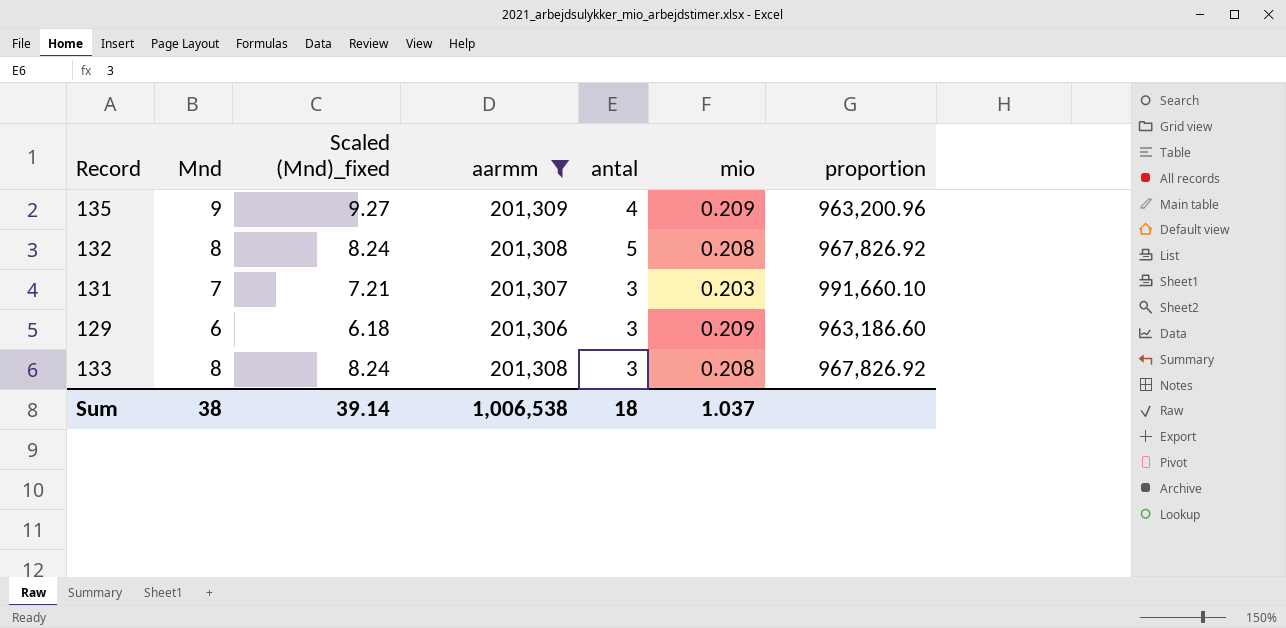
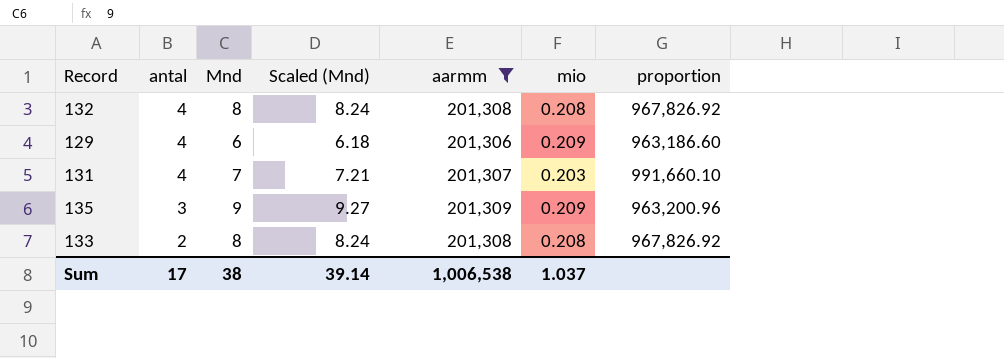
row order: none -> antal descending
column antal | position: 5 -> 2
column name: Scaled (Mnd)_fixed -> Scaled (Mnd)
132 | antal: 5 -> 4
129 | antal: 3 -> 4
131 | antal: 3 -> 4
135 | antal: 4 -> 3
133 | antal: 3 -> 2
Sum | antal: 18 -> 17

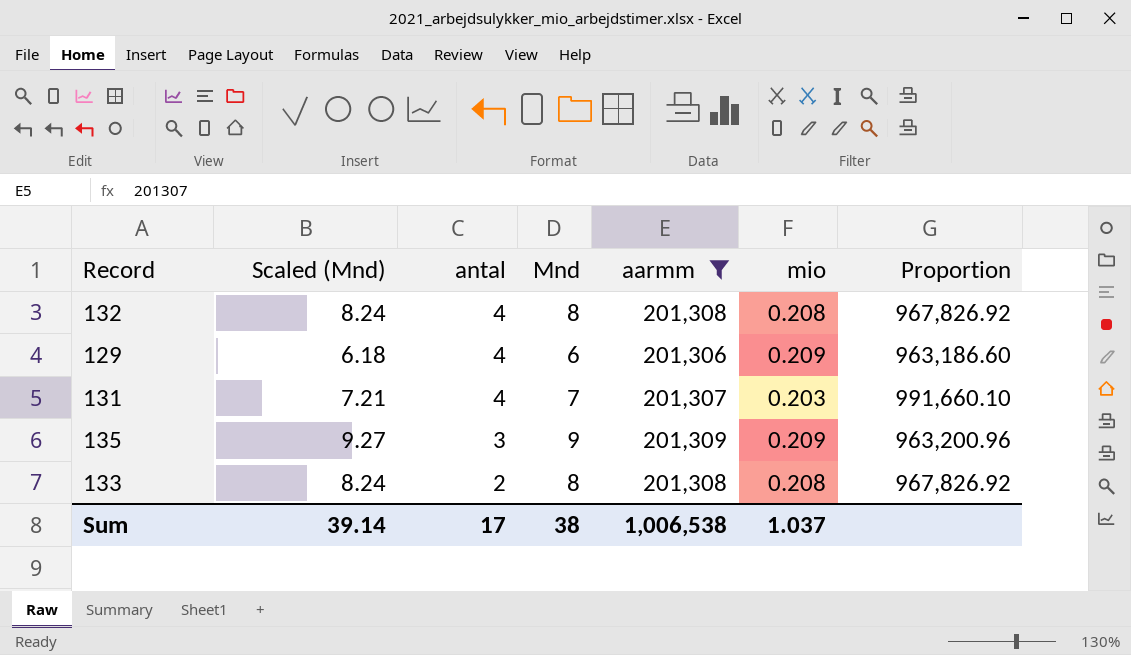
column Scaled (Mnd) | position: 4 -> 2
column name: proportion -> Proportion

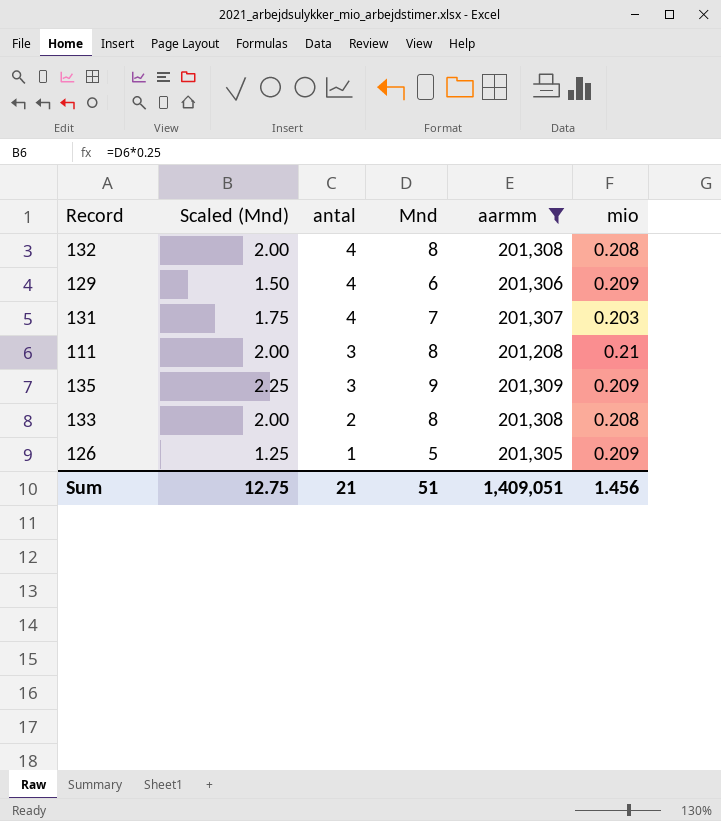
column Proportion | formula: [aarmm] / [mio] -> none
column Scaled (Mnd) | formula: [Mnd] * 1.03 -> [Mnd] * 0.25
row 111: none -> 2.00 | 3 | 8 | 201,208 | 0.21
row 126: none -> 1.25 | 1 | 5 | 201,305 | 0.209
Sum | Scaled (Mnd): 39.14 -> 12.75
Sum | antal: 17 -> 21
Sum | Mnd: 38 -> 51
Sum | aarmm: 1,006,538 -> 1,409,051
Sum | mio: 1.037 -> 1.456

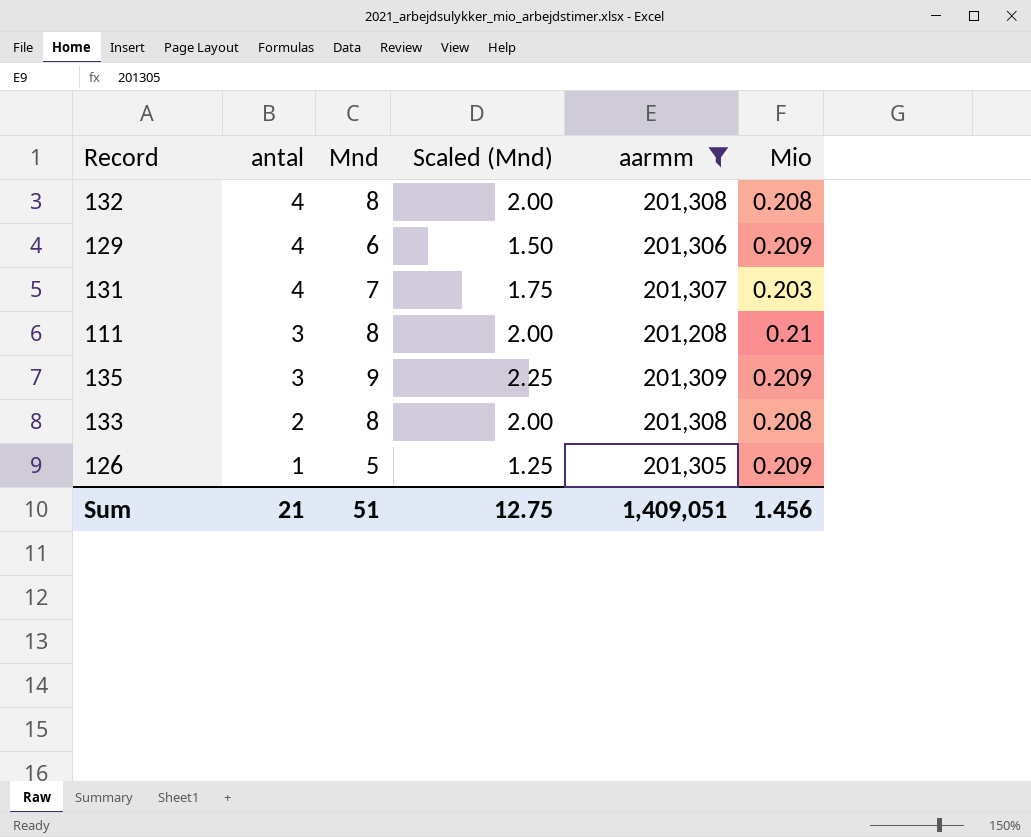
column Scaled (Mnd) | position: 2 -> 4
column name: mio -> Mio

